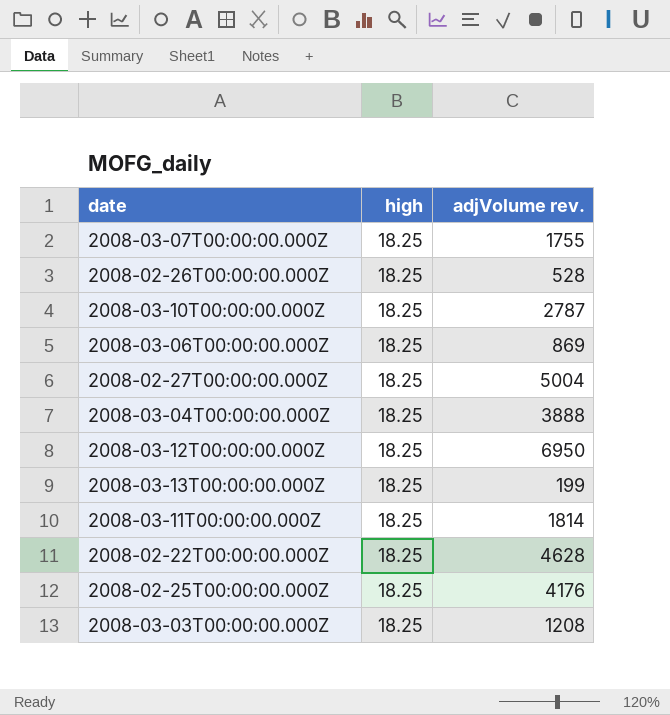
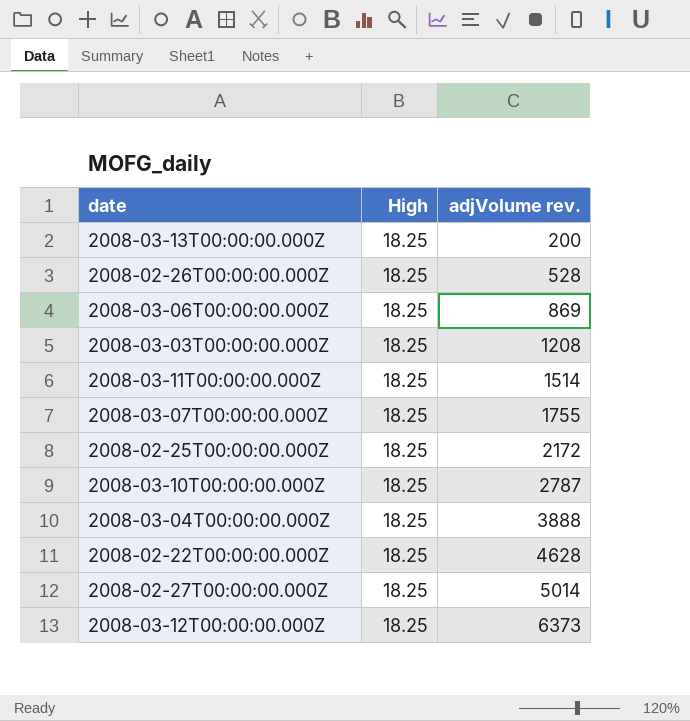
row order: none -> adjVolume rev. ascending
column name: high -> High
2008-03-13T00:00:00.000Z | adjVolume rev.: 199 -> 200
2008-03-11T00:00:00.000Z | adjVolume rev.: 1814 -> 1514
2008-02-25T00:00:00.000Z | adjVolume rev.: 4176 -> 2172
2008-02-27T00:00:00.000Z | adjVolume rev.: 5004 -> 5014
2008-03-12T00:00:00.000Z | adjVolume rev.: 6950 -> 6373

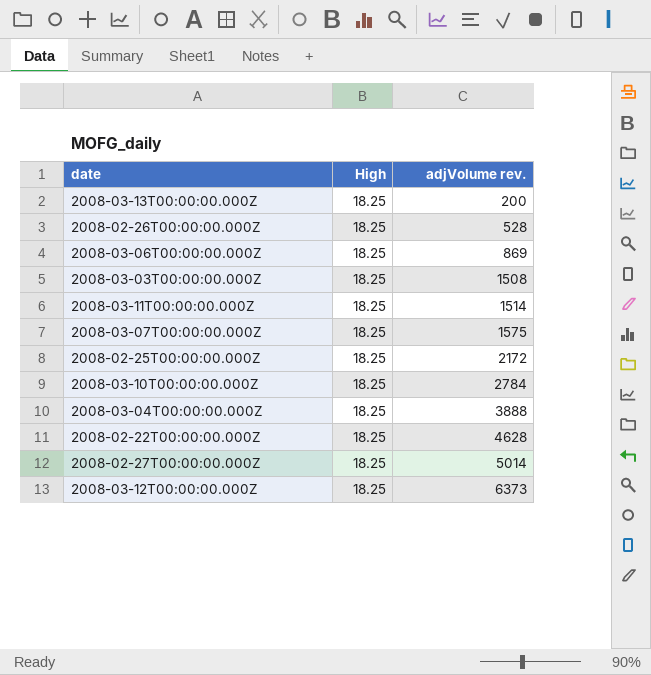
2008-03-03T00:00:00.000Z | adjVolume rev.: 1208 -> 1508
2008-03-07T00:00:00.000Z | adjVolume rev.: 1755 -> 1575
2008-03-10T00:00:00.000Z | adjVolume rev.: 2787 -> 2784

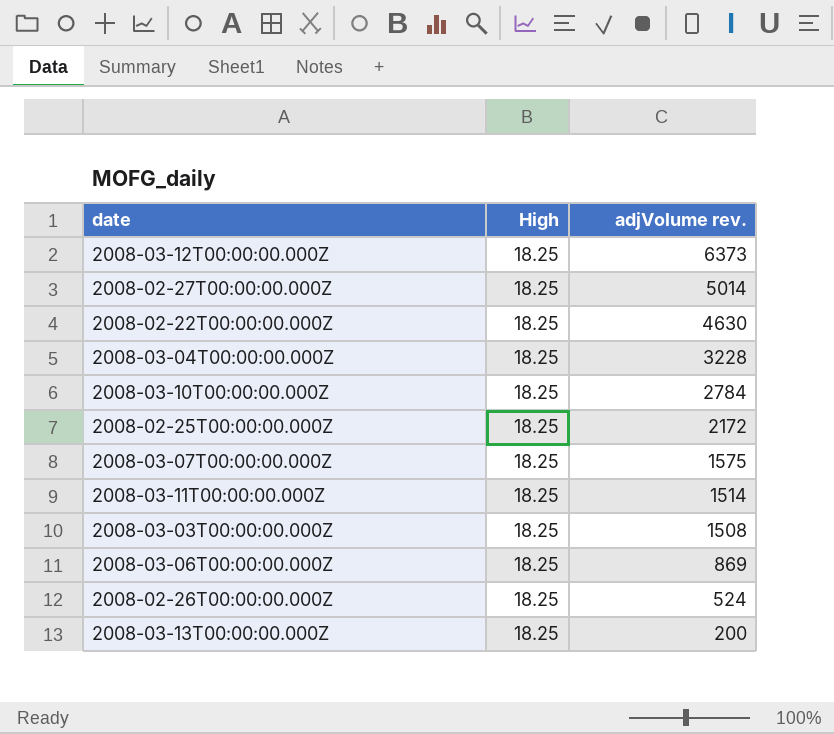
row order: adjVolume rev. ascending -> adjVolume rev. descending
2008-02-22T00:00:00.000Z | adjVolume rev.: 4628 -> 4630
2008-03-04T00:00:00.000Z | adjVolume rev.: 3888 -> 3228
2008-02-26T00:00:00.000Z | adjVolume rev.: 528 -> 524

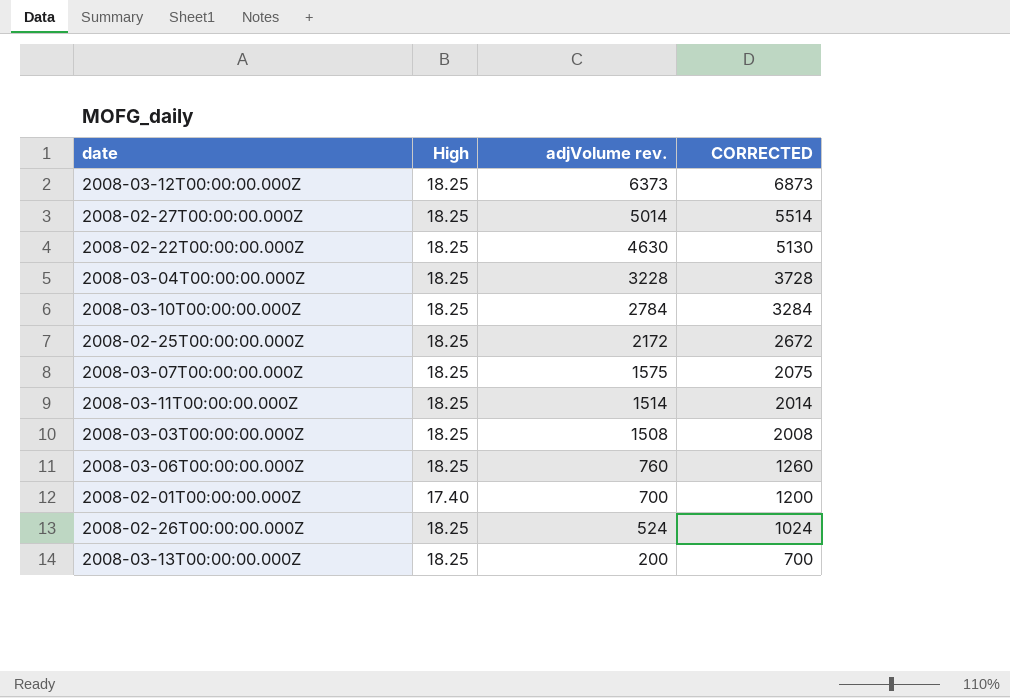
column CORRECTED | formula: none -> [adjVolume rev.] + 500
2008-03-06T00:00:00.000Z | adjVolume rev.: 869 -> 760
row 2008-02-01T00:00:00.000Z: none -> 17.40 | 700 | 1200

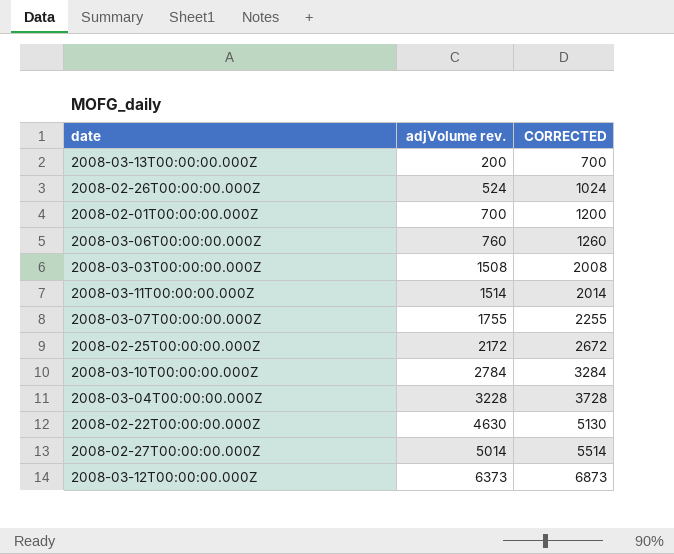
row order: adjVolume rev. descending -> adjVolume rev. ascending
column High | position: 2 -> none
2008-03-07T00:00:00.000Z | adjVolume rev.: 1575 -> 1755
2008-03-07T00:00:00.000Z | CORRECTED: 2075 -> 2255

